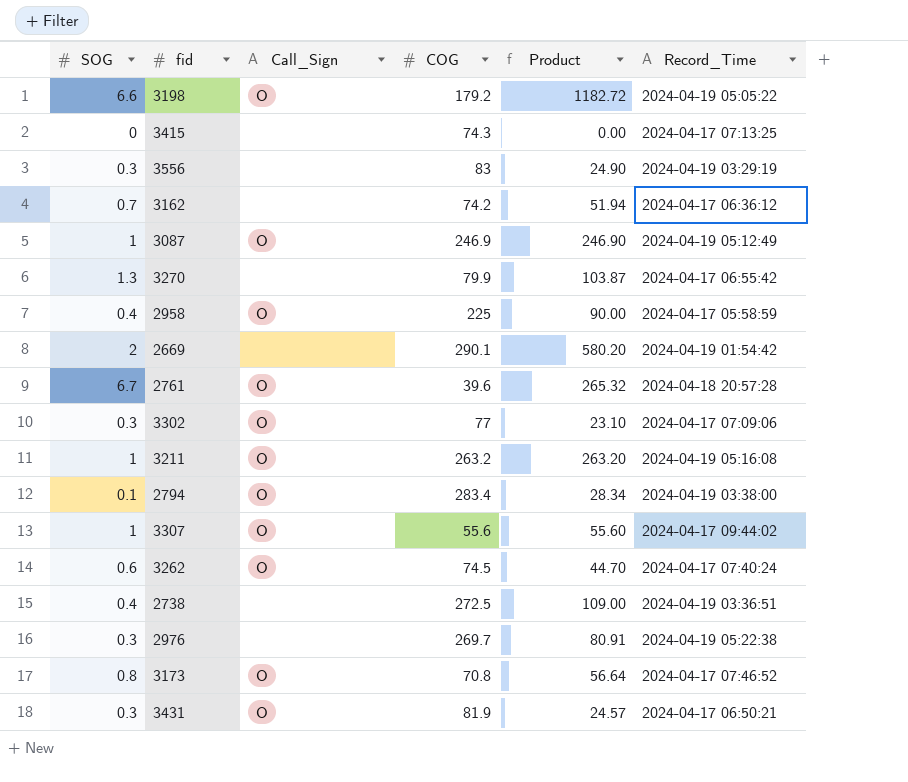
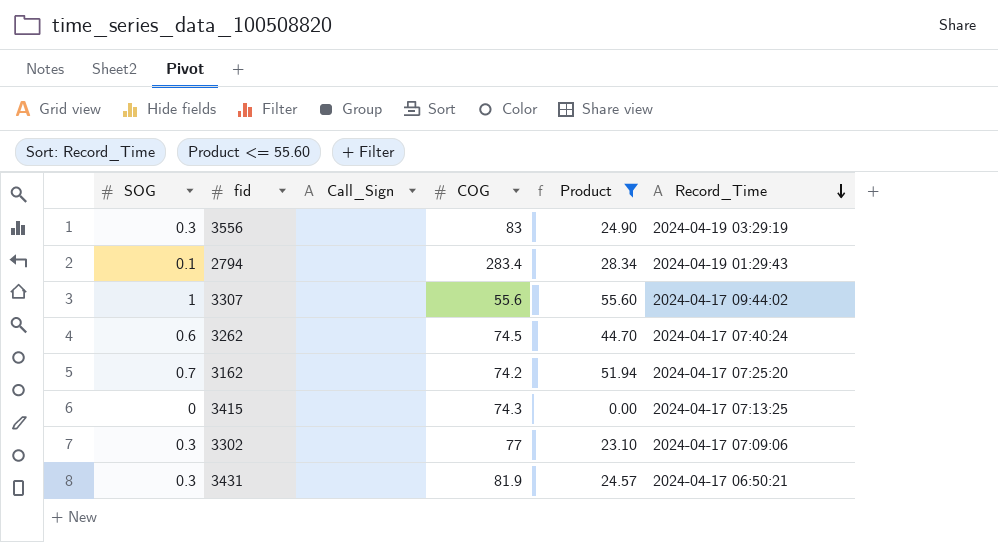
filter: none -> Product <= 55.60
row order: none -> Record_Time descending
2794 | Call_Sign: O -> none
2794 | Record_Time: 2024-04-19 03:38:00 -> 2024-04-19 01:29:43
3307 | Call_Sign: O -> none
3262 | Call_Sign: O -> none
3162 | Record_Time: 2024-04-17 06:36:12 -> 2024-04-17 07:25:20
3302 | Call_Sign: O -> none
3431 | Call_Sign: O -> none

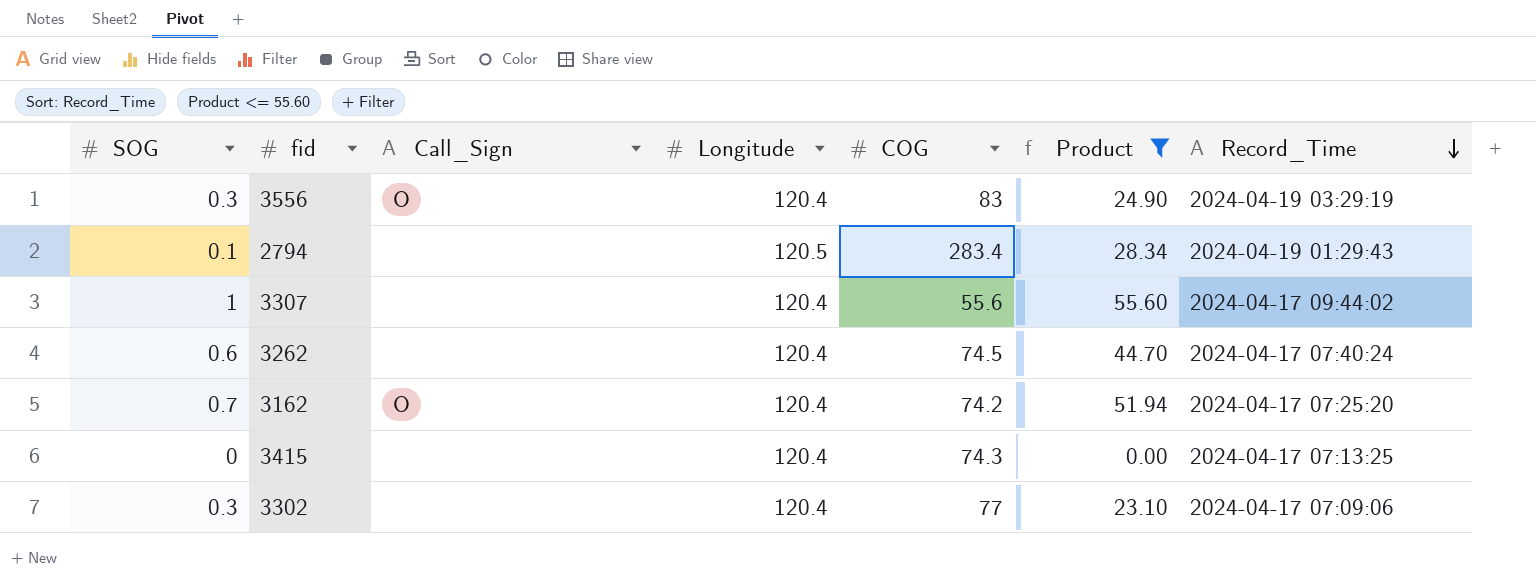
column Longitude | position: none -> 4
row 3431: 0.3 | none | 81.9 | 24.57 | 2024-04-17 06:50:21 -> none
3556 | Call_Sign: none -> O
3162 | Call_Sign: none -> O

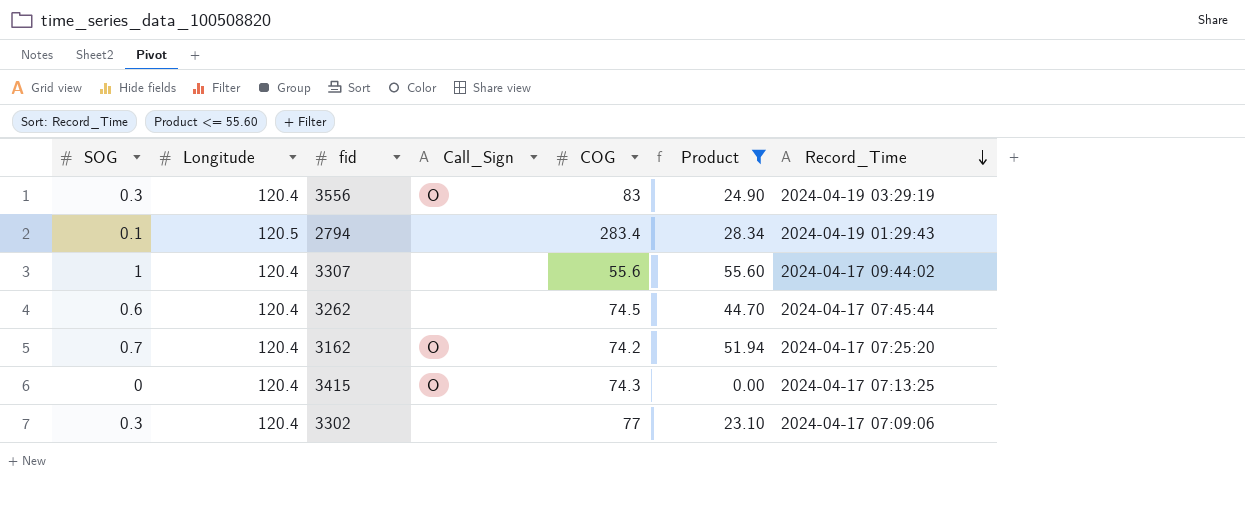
column Longitude | position: 4 -> 2
3262 | Record_Time: 2024-04-17 07:40:24 -> 2024-04-17 07:45:44
3415 | Call_Sign: none -> O

